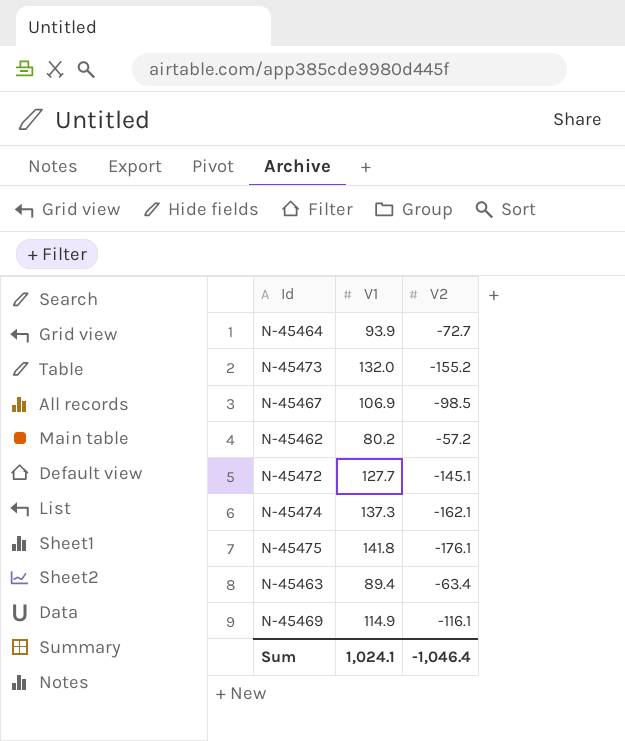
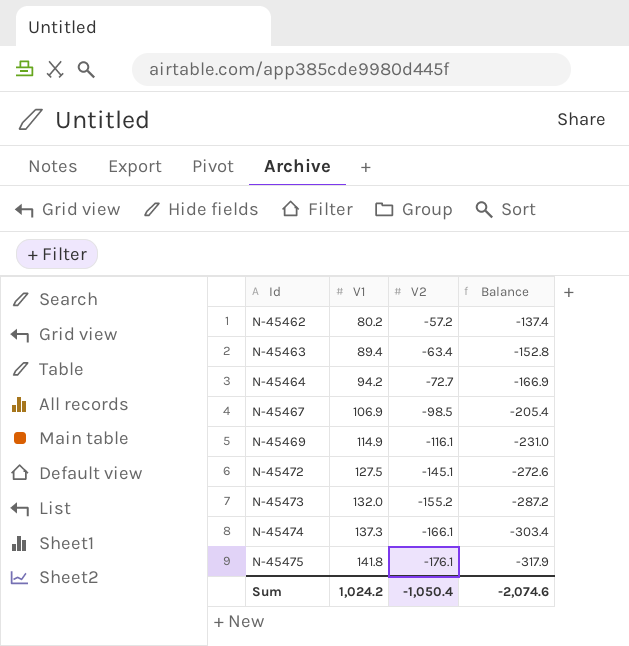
row order: none -> Id ascending
column Balance | formula: none -> [V2] - [V1]
N-45464 | V1: 93.9 -> 94.2
N-45472 | V1: 127.7 -> 127.5
N-45474 | V2: -162.1 -> -166.1
Sum | V1: 1,024.1 -> 1,024.2
Sum | V2: -1,046.4 -> -1,050.4

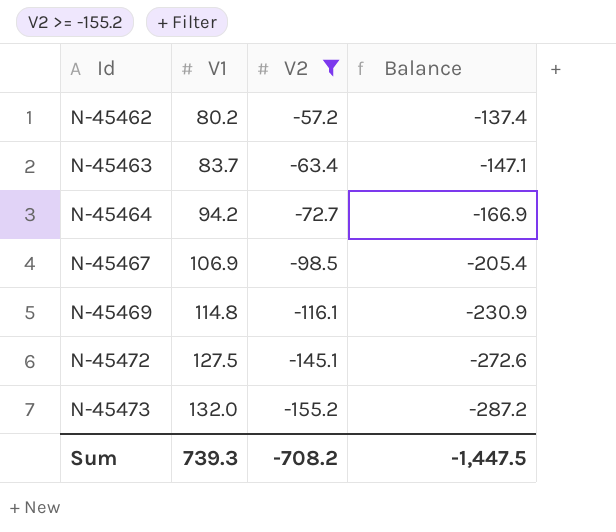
filter: none -> V2 >= -155.2
N-45463 | V1: 89.4 -> 83.7
N-45463 | Balance: -152.8 -> -147.1
N-45469 | V1: 114.9 -> 114.8
N-45469 | Balance: -231.0 -> -230.9
Sum | V1: 1,024.2 -> 739.3
Sum | V2: -1,050.4 -> -708.2
Sum | Balance: -2,074.6 -> -1,447.5

